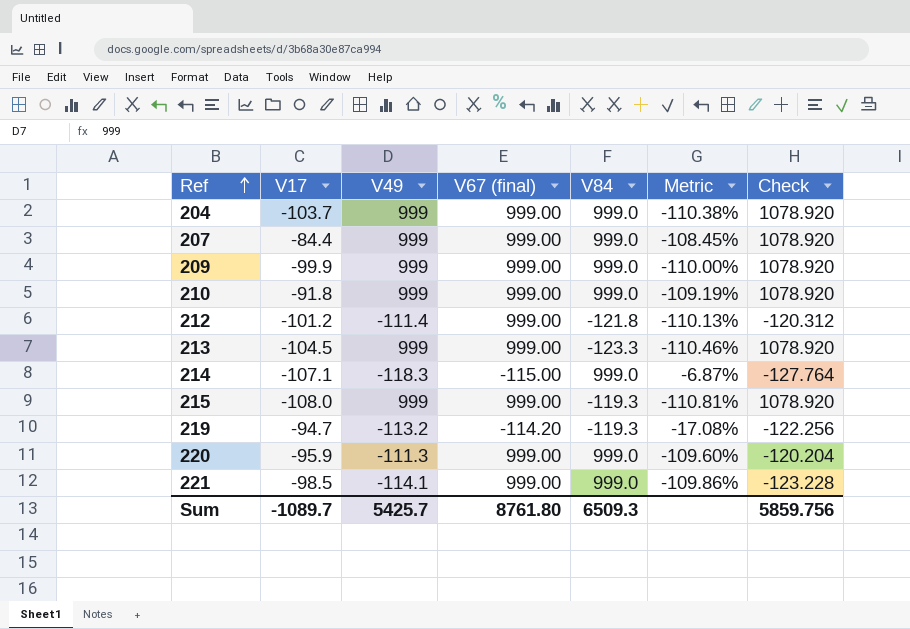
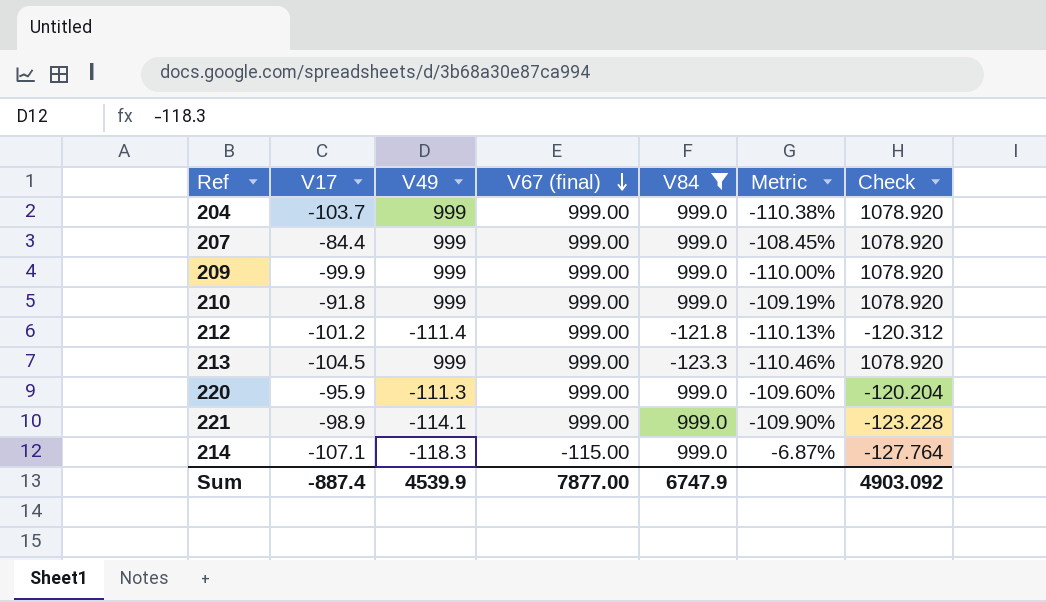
filter: none -> V84 != -119.3
row order: Ref ascending -> V67 (final) descending
221 | V17: -98.5 -> -98.9
221 | Metric: -109.86% -> -109.90%
Sum | V17: -1089.7 -> -887.4
Sum | V49: 5425.7 -> 4539.9
Sum | V67 (final): 8761.80 -> 7877.00
Sum | V84: 6509.3 -> 6747.9
Sum | Check: 5859.756 -> 4903.092

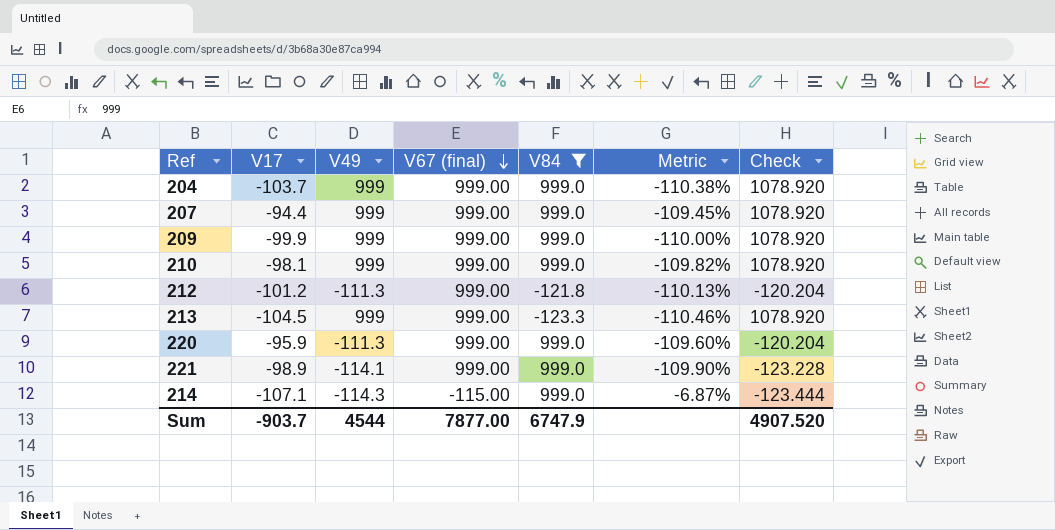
207 | V17: -84.4 -> -94.4
207 | Metric: -108.45% -> -109.45%
210 | V17: -91.8 -> -98.1
210 | Metric: -109.19% -> -109.82%
212 | V49: -111.4 -> -111.3
212 | Check: -120.312 -> -120.204
214 | V49: -118.3 -> -114.3
214 | Check: -127.764 -> -123.444
Sum | V17: -887.4 -> -903.7
Sum | V49: 4539.9 -> 4544
Sum | Check: 4903.092 -> 4907.520

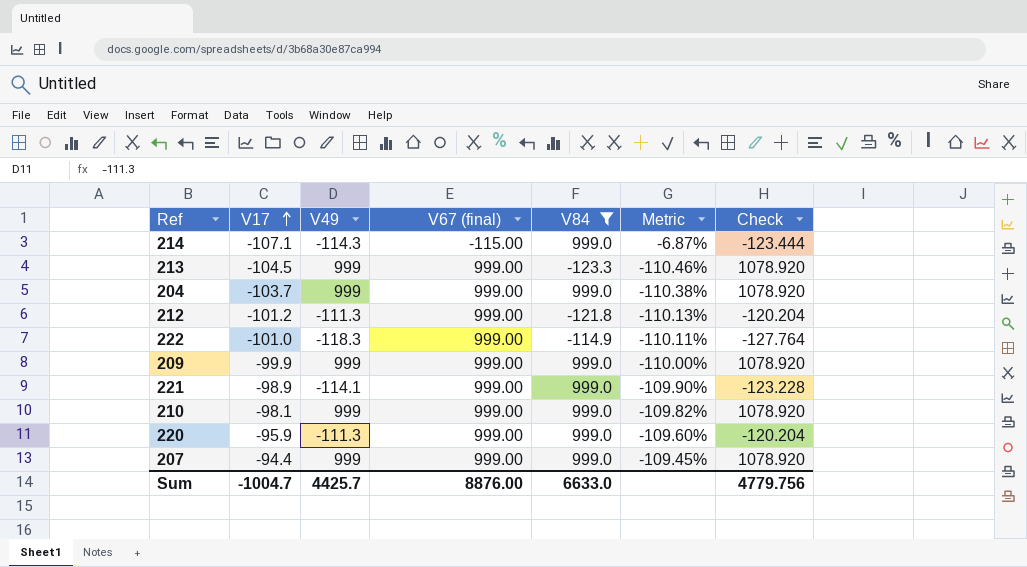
row order: V67 (final) descending -> V17 ascending
row 222: none -> -101.0 | -118.3 | 999.00 | -114.9 | -110.11% | -127.764
Sum | V17: -903.7 -> -1004.7
Sum | V49: 4544 -> 4425.7
Sum | V67 (final): 7877.00 -> 8876.00
Sum | V84: 6747.9 -> 6633.0
Sum | Check: 4907.520 -> 4779.756

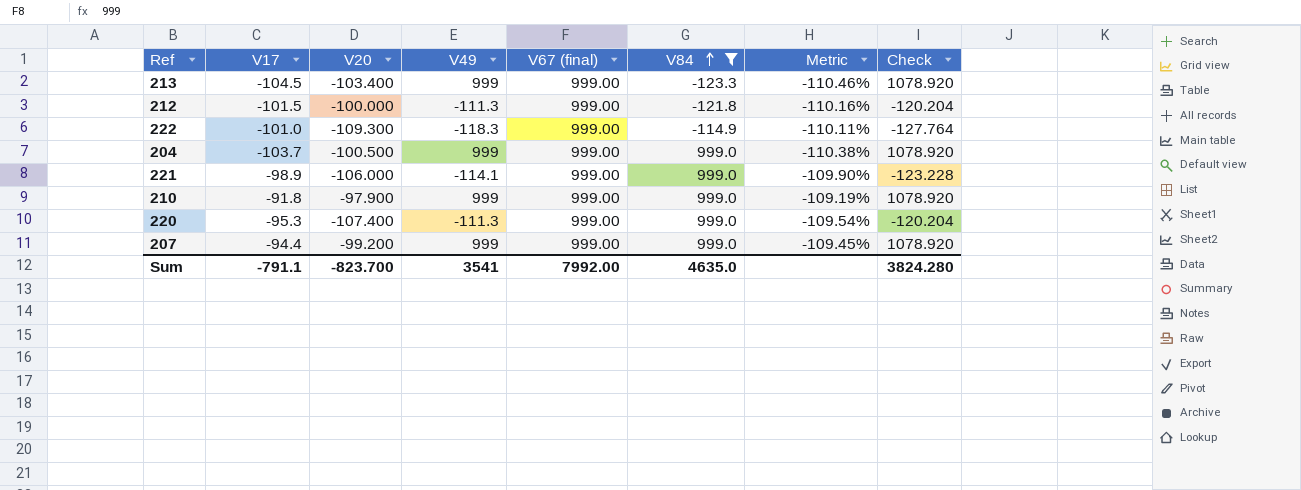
row order: V17 ascending -> V84 ascending
column V20 | position: none -> 3
row 214: -107.1 | -114.3 | -115.00 | 999.0 | -6.87% | -123.444 -> none
row 209: -99.9 | 999 | 999.00 | 999.0 | -110.00% | 1078.920 -> none
212 | V17: -101.2 -> -101.5
212 | Metric: -110.13% -> -110.16%
210 | V17: -98.1 -> -91.8
210 | Metric: -109.82% -> -109.19%
220 | V17: -95.9 -> -95.3
220 | Metric: -109.60% -> -109.54%
Sum | V17: -1004.7 -> -791.1
Sum | V49: 4425.7 -> 3541
Sum | V67 (final): 8876.00 -> 7992.00
Sum | V84: 6633.0 -> 4635.0
Sum | Check: 4779.756 -> 3824.280

